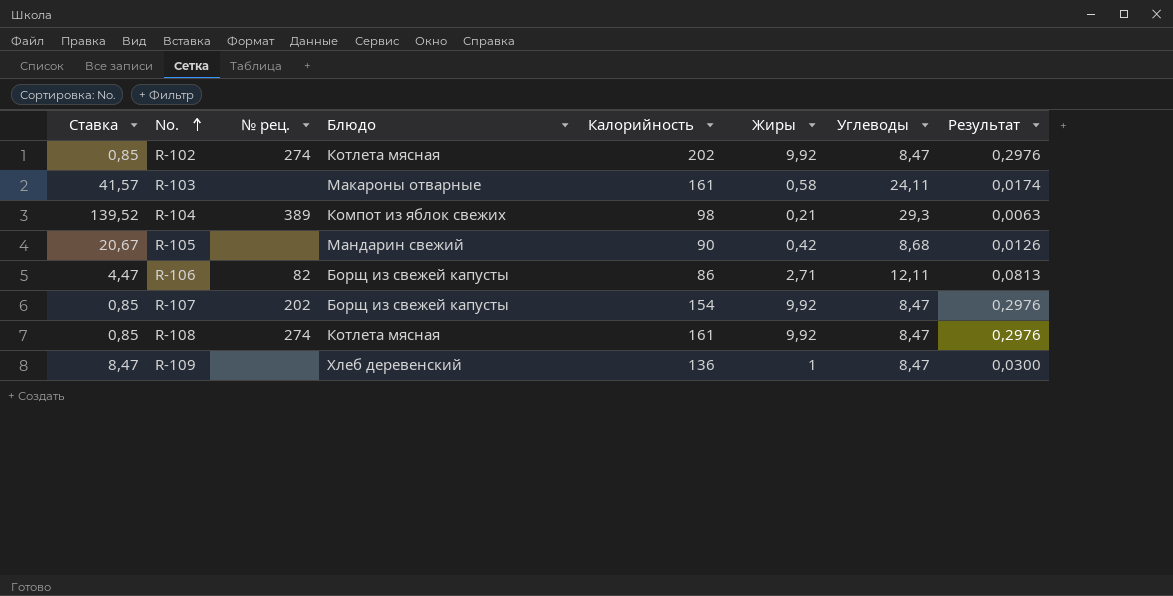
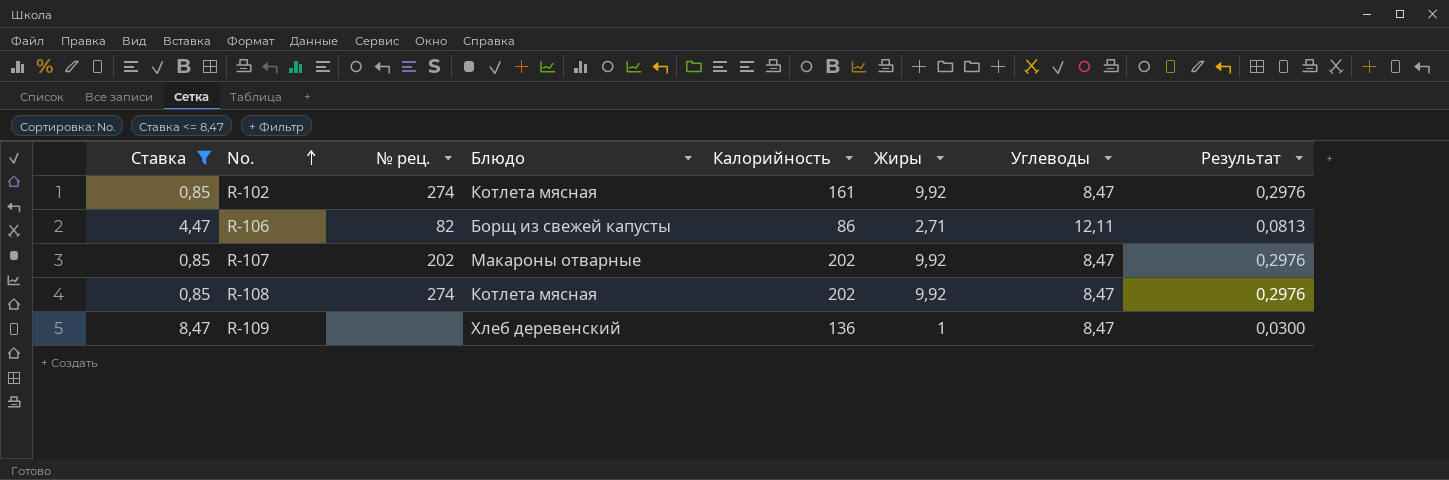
filter: none -> Ставка <= 8,47
R-102 | Калорийность: 202 -> 161
R-107 | Блюдо: Борщ из свежей капусты -> Макароны отварные
R-107 | Калорийность: 154 -> 202
R-108 | Калорийность: 161 -> 202

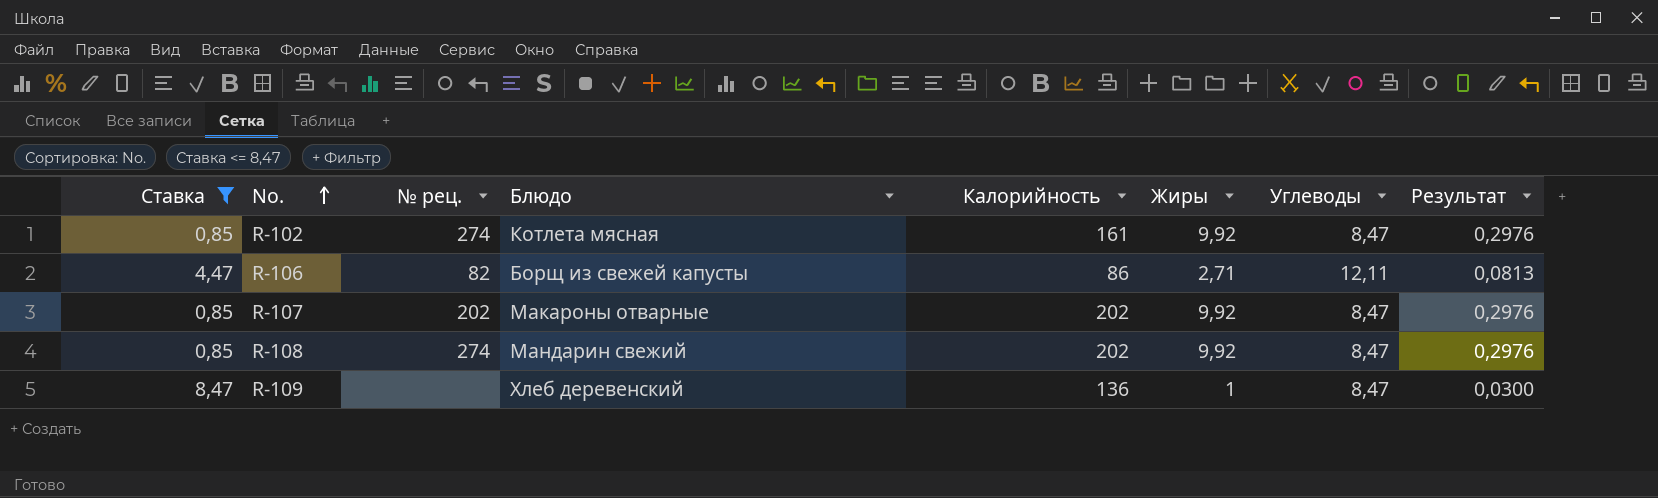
R-108 | Блюдо: Котлета мясная -> Мандарин свежий

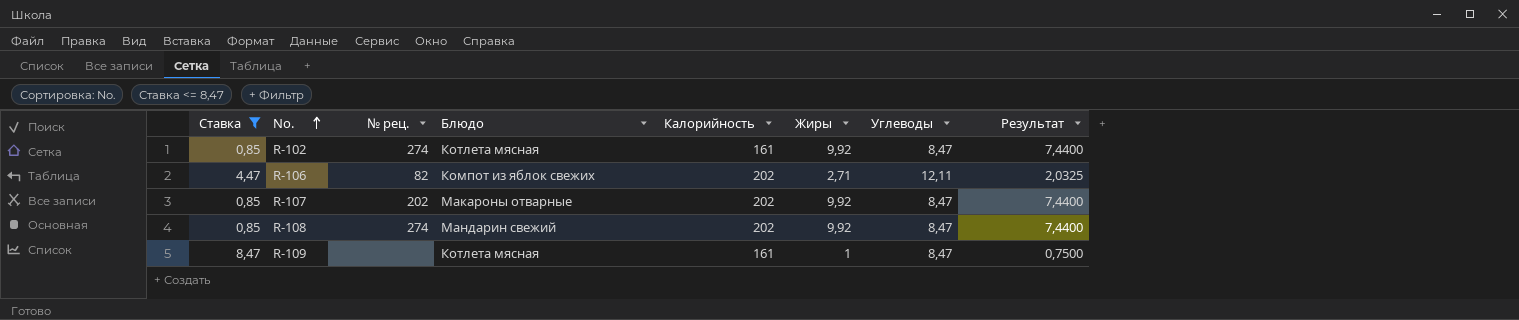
column Результат | formula: [Жиры] * 0,03 -> [Жиры] * 0,75
R-106 | Блюдо: Борщ из свежей капусты -> Компот из яблок свежих
R-106 | Калорийность: 86 -> 202
R-109 | Блюдо: Хлеб деревенский -> Котлета мясная
R-109 | Калорийность: 136 -> 161

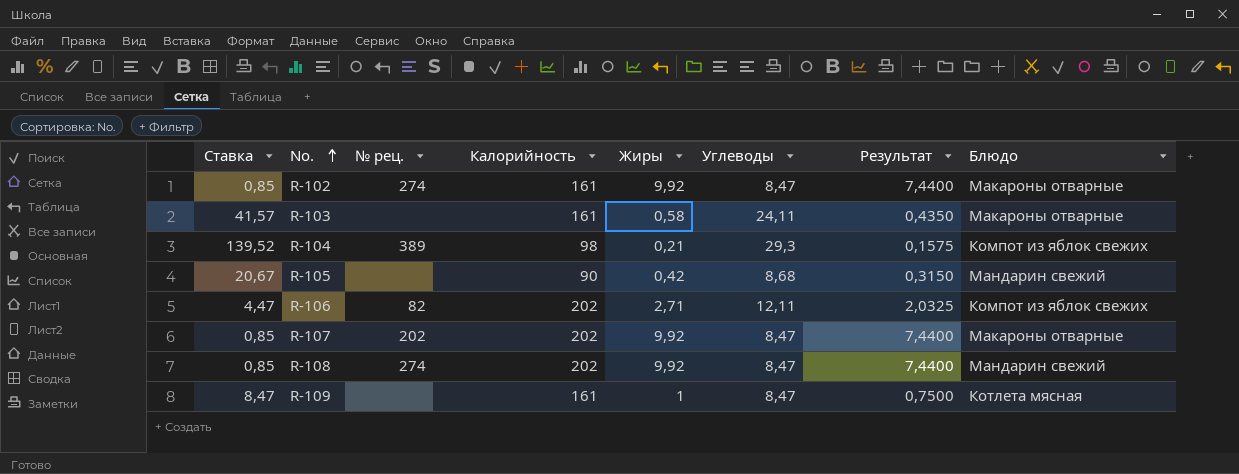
filter: Ставка <= 8,47 -> none
column Блюдо | position: 4 -> 8
R-102 | Блюдо: Котлета мясная -> Макароны отварные

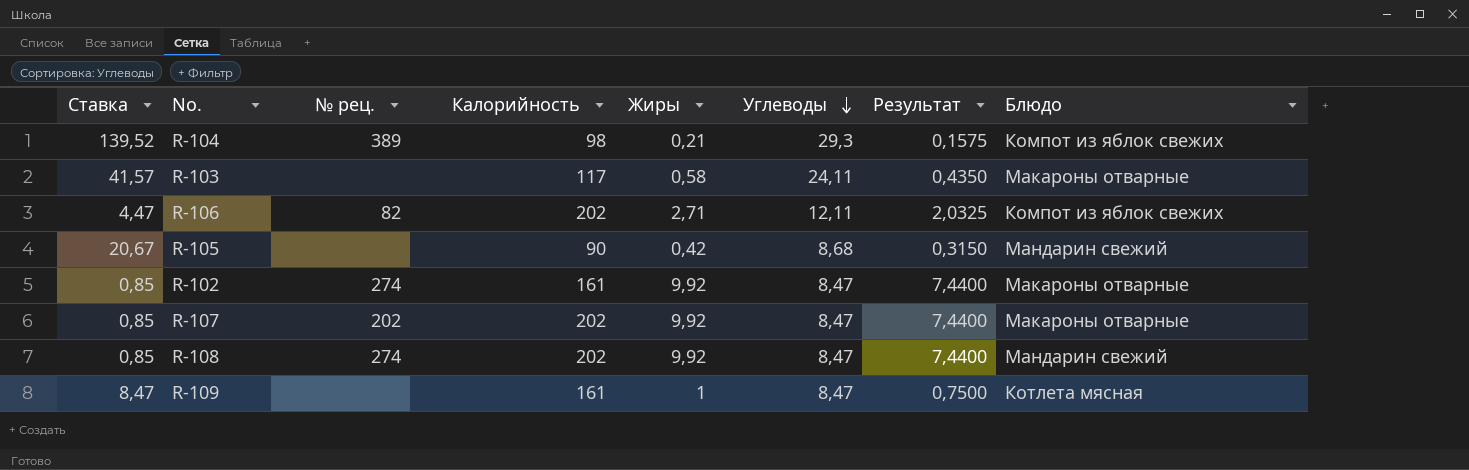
row order: No. ascending -> Углеводы descending
R-103 | Калорийность: 161 -> 117

